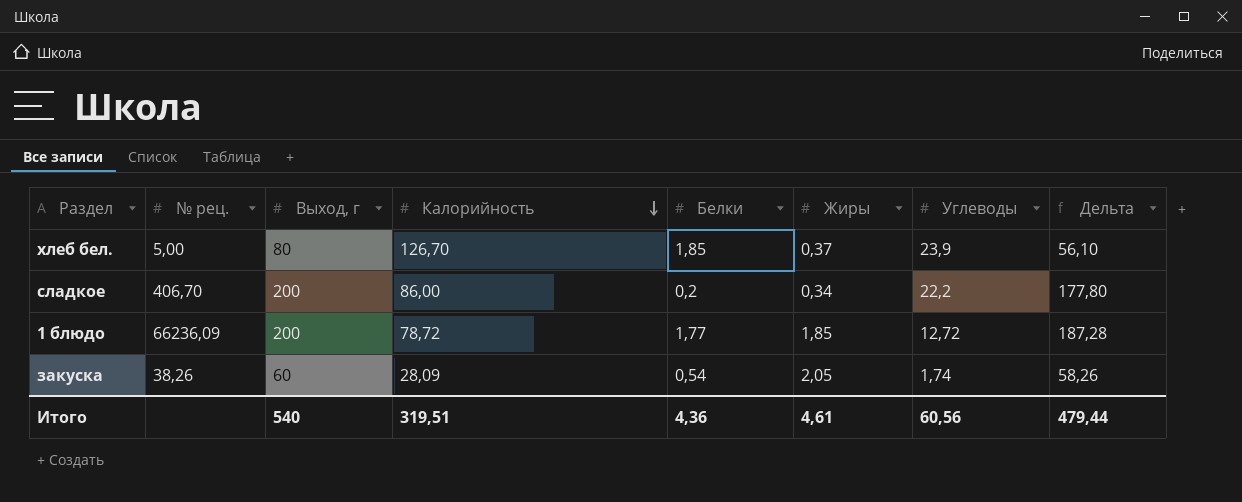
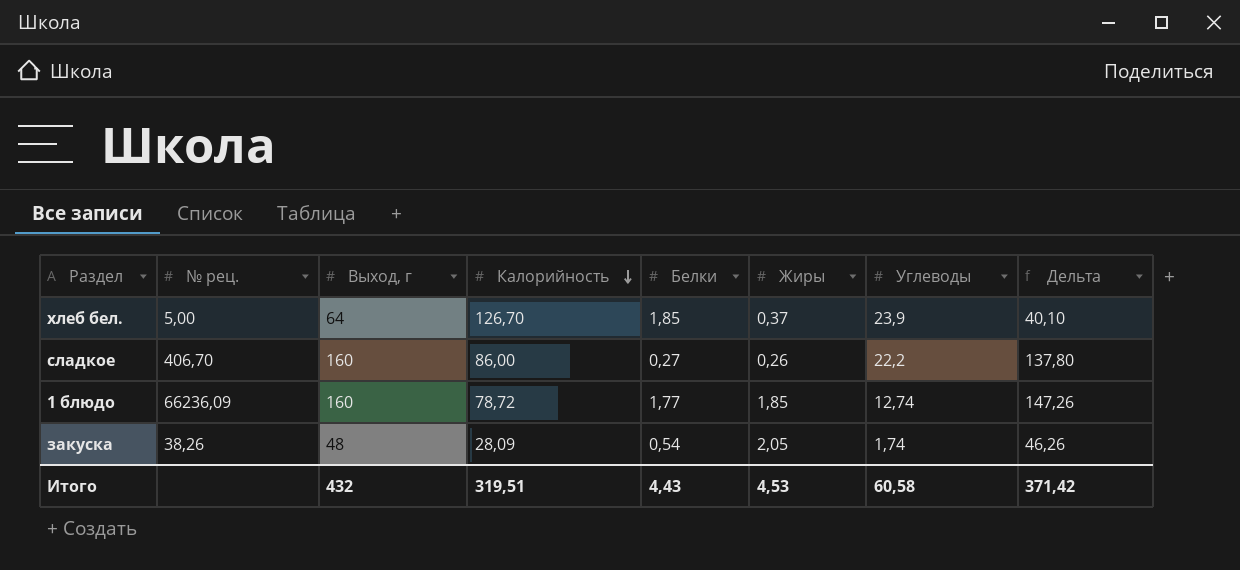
хлеб бел. | Выход, г: 80 -> 64
хлеб бел. | Дельта: 56,10 -> 40,10
сладкое | Выход, г: 200 -> 160
сладкое | Белки: 0,2 -> 0,27
сладкое | Жиры: 0,34 -> 0,26
сладкое | Дельта: 177,80 -> 137,80
1 блюдо | Выход, г: 200 -> 160
1 блюдо | Углеводы: 12,72 -> 12,74
1 блюдо | Дельта: 187,28 -> 147,26
закуска | Выход, г: 60 -> 48
закуска | Дельта: 58,26 -> 46,26
Итого | Выход, г: 540 -> 432
Итого | Белки: 4,36 -> 4,43
Итого | Жиры: 4,61 -> 4,53
Итого | Углеводы: 60,56 -> 60,58
Итого | Дельта: 479,44 -> 371,42

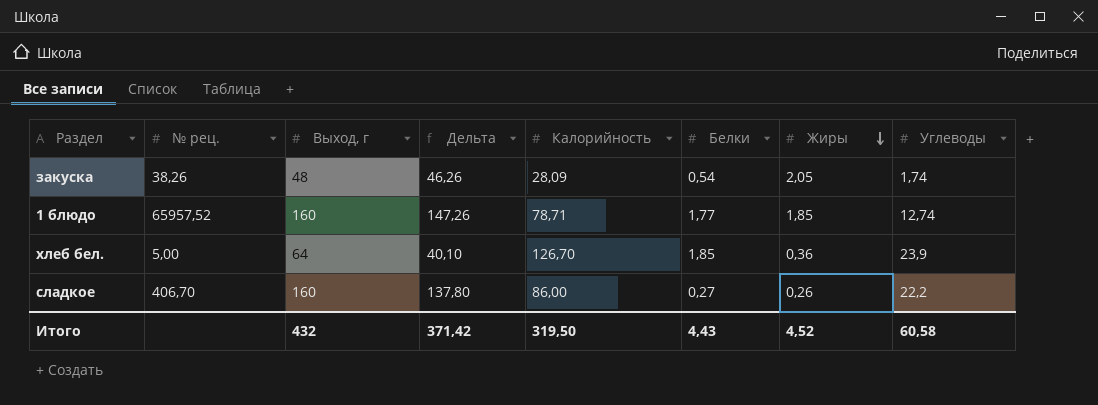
row order: Калорийность descending -> Жиры descending
column Дельта | position: 8 -> 4
1 блюдо | № рец.: 66236,09 -> 65957,52
1 блюдо | Калорийность: 78,72 -> 78,71
хлеб бел. | Жиры: 0,37 -> 0,36
Итого | Калорийность: 319,51 -> 319,50
Итого | Жиры: 4,53 -> 4,52

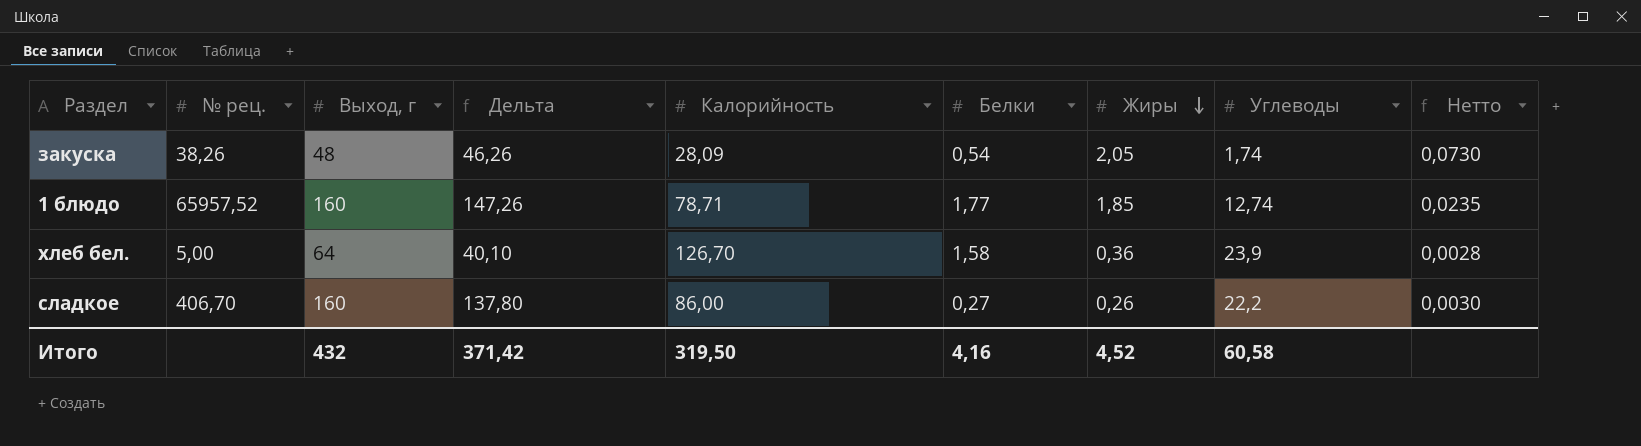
column Нетто | formula: none -> [Жиры] / [Калорийность]
хлеб бел. | Белки: 1,85 -> 1,58
Итого | Белки: 4,43 -> 4,16

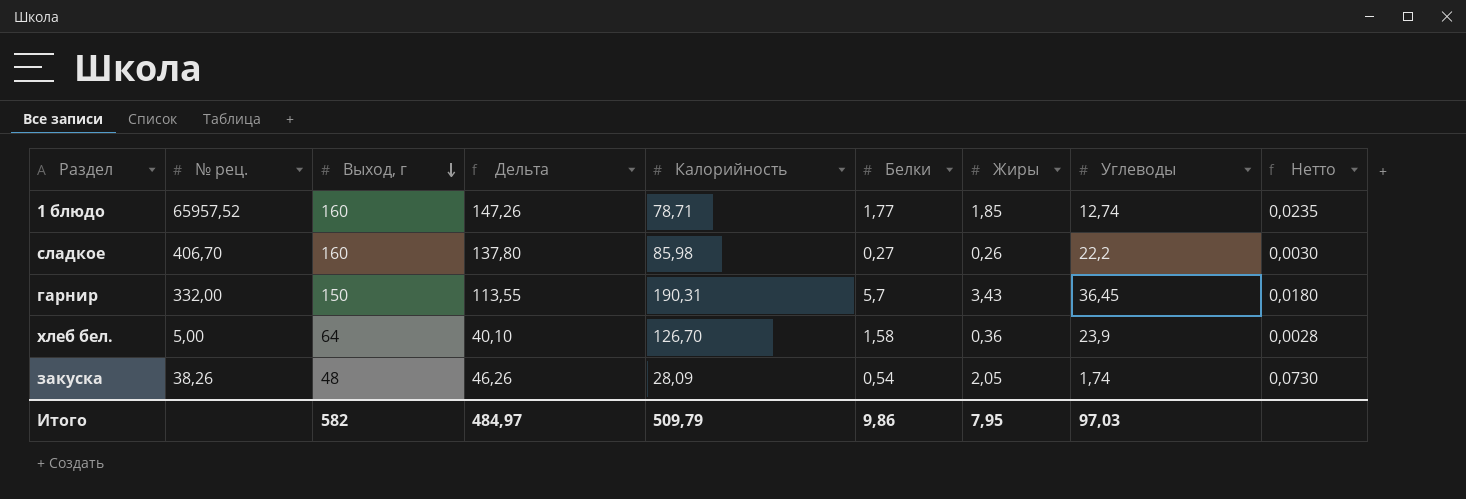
row order: Жиры descending -> Выход, г descending
сладкое | Калорийность: 86,00 -> 85,98
row гарнир: none -> 332,00 | 150 | 113,55 | 190,31 | 5,7 | 3,43 | 36,45 | 0,0180
Итого | Выход, г: 432 -> 582
Итого | Дельта: 371,42 -> 484,97
Итого | Калорийность: 319,50 -> 509,79
Итого | Белки: 4,16 -> 9,86
Итого | Жиры: 4,52 -> 7,95
Итого | Углеводы: 60,58 -> 97,03

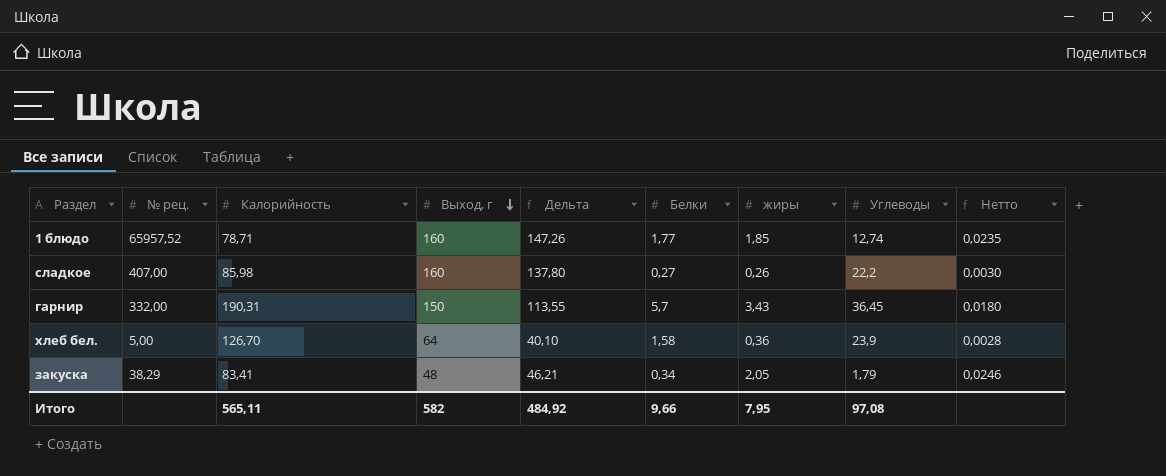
column Калорийность | position: 5 -> 3
column name: Жиры -> жиры
сладкое | № рец.: 406,70 -> 407,00
закуска | № рец.: 38,26 -> 38,29
закуска | Калорийность: 28,09 -> 83,41
закуска | Дельта: 46,26 -> 46,21
закуска | Белки: 0,54 -> 0,34
закуска | Углеводы: 1,74 -> 1,79
закуска | Нетто: 0,0730 -> 0,0246
Итого | Калорийность: 509,79 -> 565,11
Итого | Дельта: 484,97 -> 484,92
Итого | Белки: 9,86 -> 9,66
Итого | Углеводы: 97,03 -> 97,08

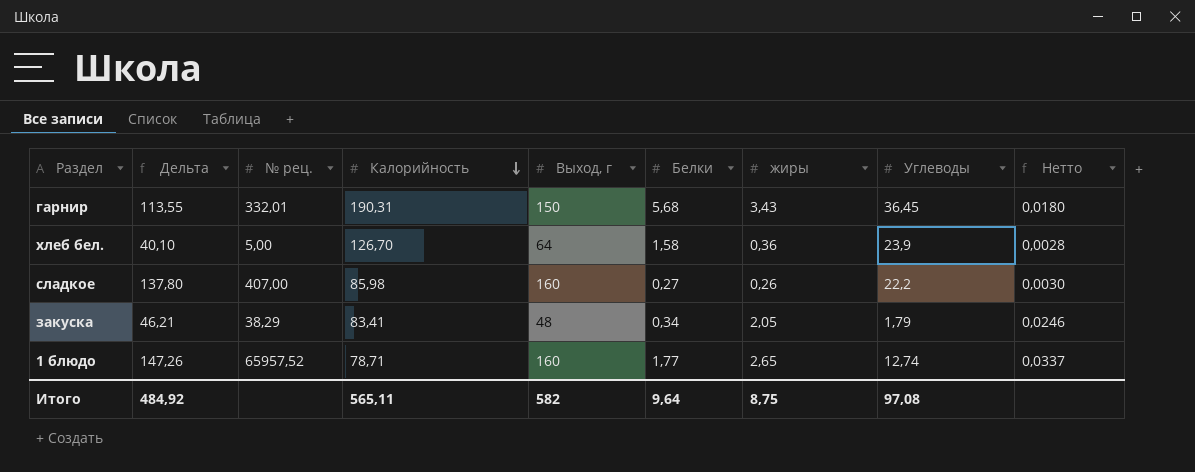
row order: Выход, г descending -> Калорийность descending
column Дельта | position: 5 -> 2
гарнир | № рец.: 332,00 -> 332,01
гарнир | Белки: 5,7 -> 5,68
1 блюдо | жиры: 1,85 -> 2,65
1 блюдо | Нетто: 0,0235 -> 0,0337
Итого | Белки: 9,66 -> 9,64
Итого | жиры: 7,95 -> 8,75

